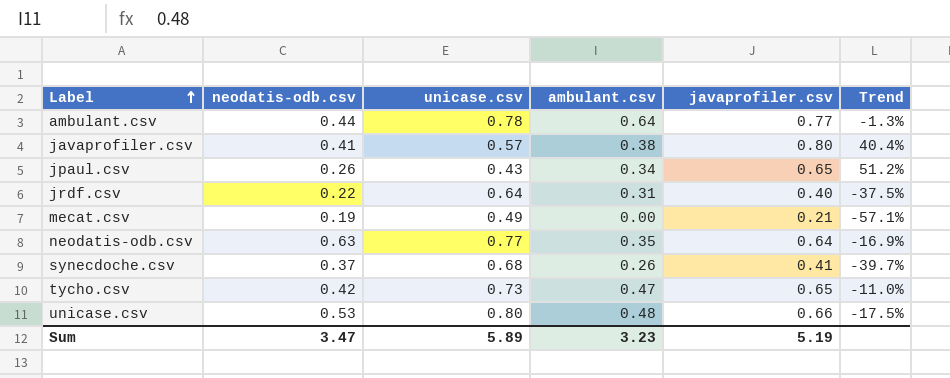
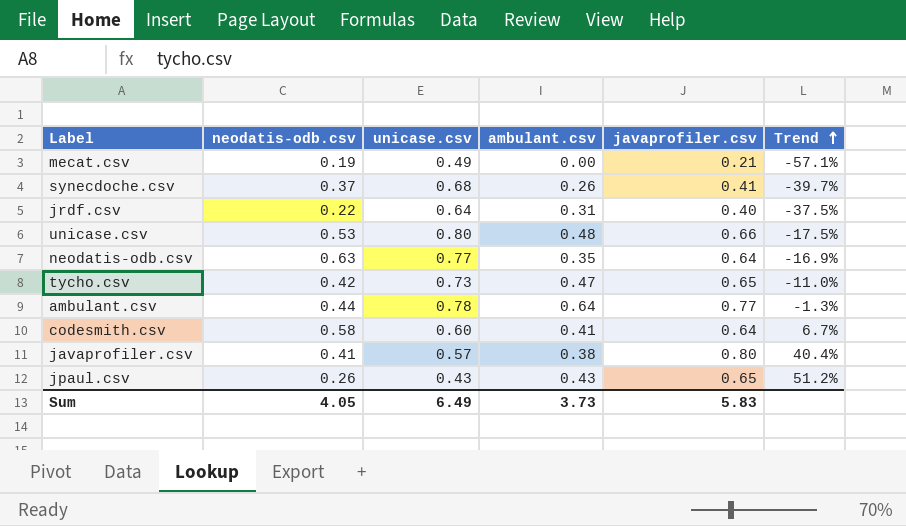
row order: Label ascending -> Trend ascending
row codesmith.csv: none -> 0.58 | 0.60 | 0.41 | 0.64 | 6.7%
jpaul.csv | ambulant.csv: 0.34 -> 0.43
Sum | neodatis-odb.csv: 3.47 -> 4.05
Sum | unicase.csv: 5.89 -> 6.49
Sum | ambulant.csv: 3.23 -> 3.73
Sum | javaprofiler.csv: 5.19 -> 5.83

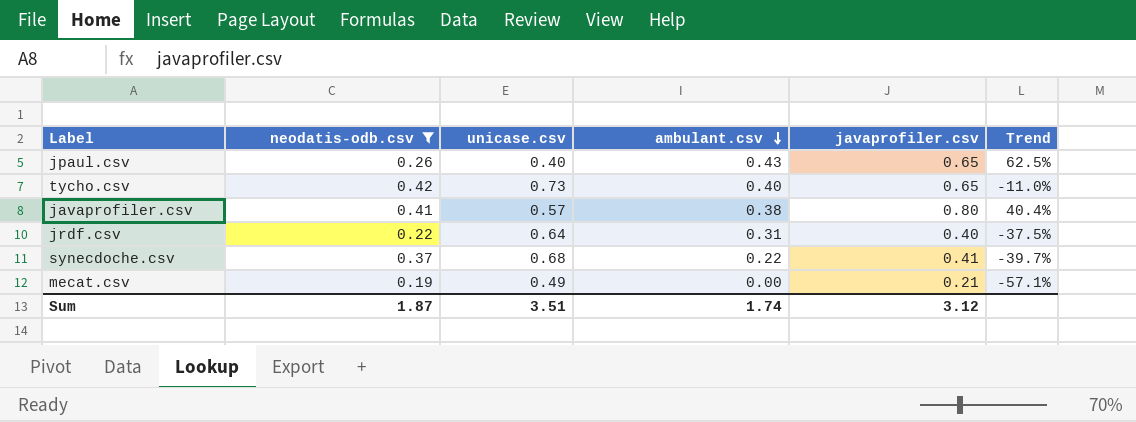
filter: none -> neodatis-odb.csv <= 0.42
row order: Trend ascending -> ambulant.csv descending
jpaul.csv | unicase.csv: 0.43 -> 0.40
jpaul.csv | Trend: 51.2% -> 62.5%
tycho.csv | ambulant.csv: 0.47 -> 0.40
synecdoche.csv | ambulant.csv: 0.26 -> 0.22
Sum | neodatis-odb.csv: 4.05 -> 1.87
Sum | unicase.csv: 6.49 -> 3.51
Sum | ambulant.csv: 3.73 -> 1.74
Sum | javaprofiler.csv: 5.83 -> 3.12

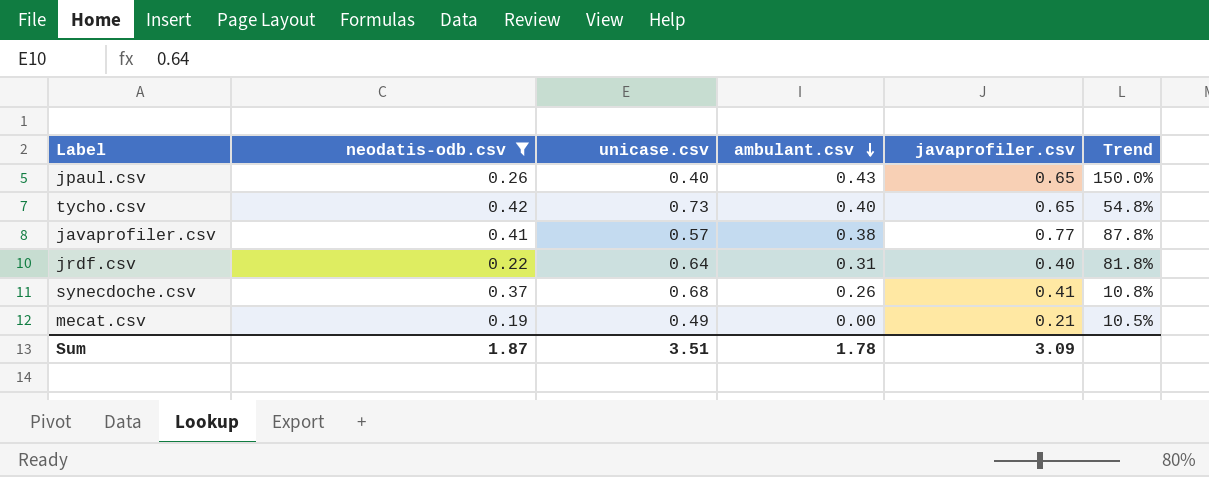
column Trend | formula: ([javaprofiler.csv] - [unicase.csv]) / [unicase.csv] -> ([javaprofiler.csv] - [neodatis-odb.csv]) / [neodatis-odb.csv]
javaprofiler.csv | javaprofiler.csv: 0.80 -> 0.77
synecdoche.csv | ambulant.csv: 0.22 -> 0.26
Sum | ambulant.csv: 1.74 -> 1.78
Sum | javaprofiler.csv: 3.12 -> 3.09

